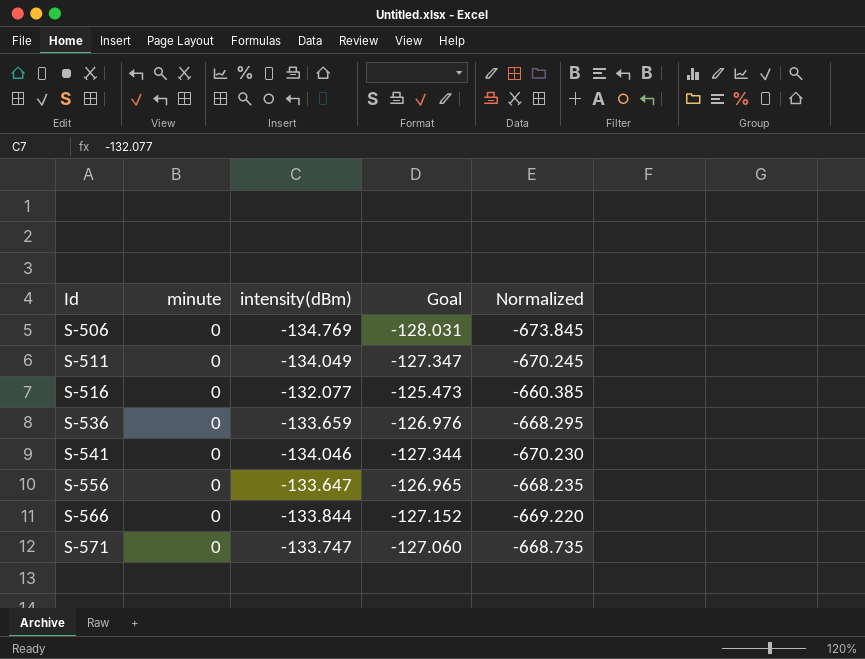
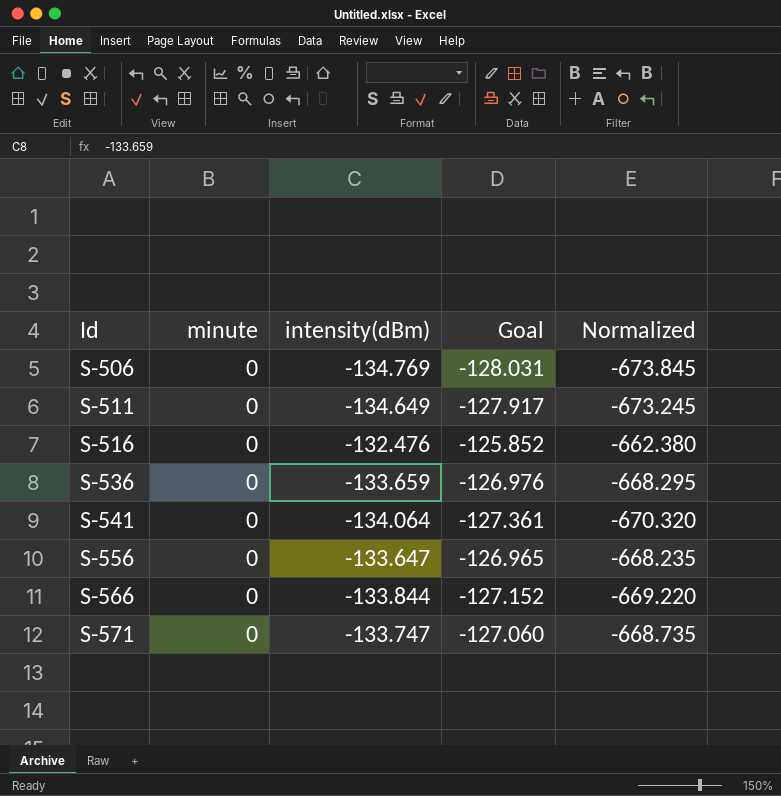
S-511 | intensity(dBm): -134.049 -> -134.649
S-511 | Goal: -127.347 -> -127.917
S-511 | Normalized: -670.245 -> -673.245
S-516 | intensity(dBm): -132.077 -> -132.476
S-516 | Goal: -125.473 -> -125.852
S-516 | Normalized: -660.385 -> -662.380
S-541 | intensity(dBm): -134.046 -> -134.064
S-541 | Goal: -127.344 -> -127.361
S-541 | Normalized: -670.230 -> -670.320

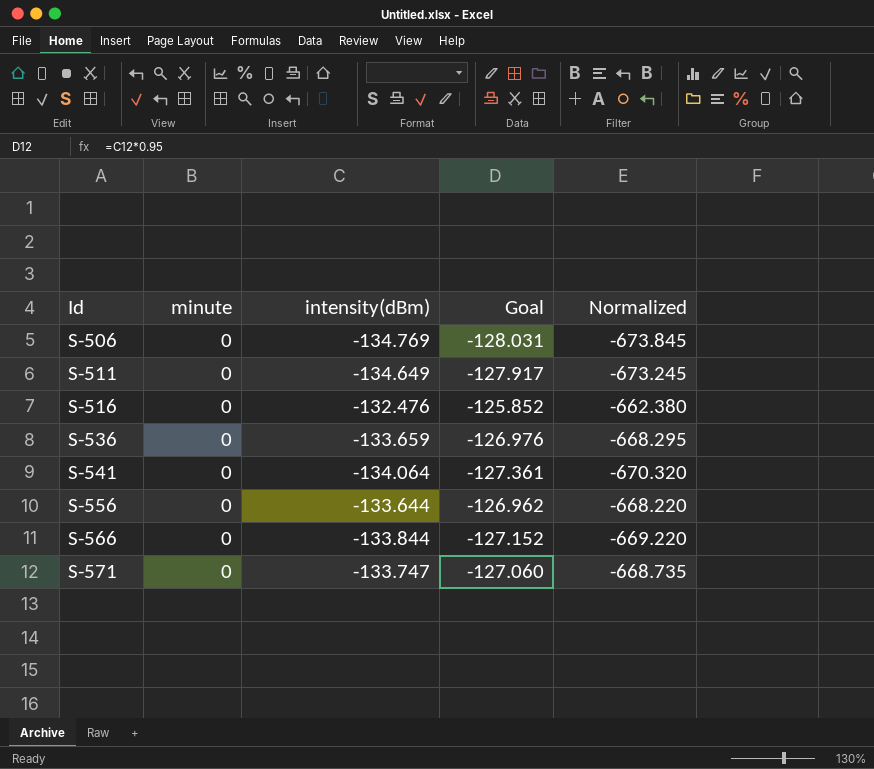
S-556 | intensity(dBm): -133.647 -> -133.644
S-556 | Goal: -126.965 -> -126.962
S-556 | Normalized: -668.235 -> -668.220

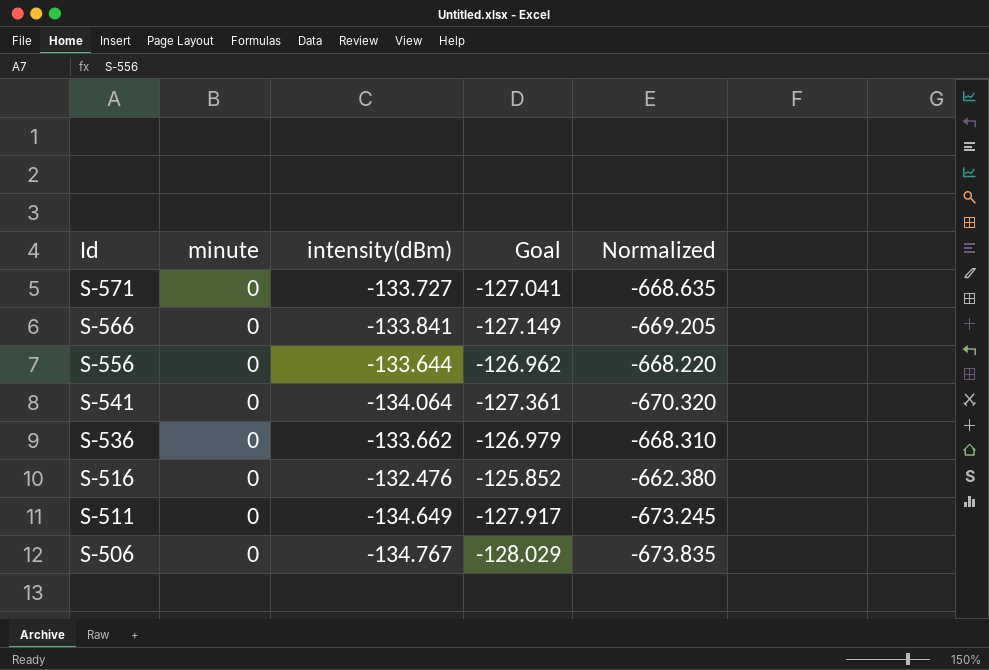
row order: Id ascending -> Id descending
S-571 | intensity(dBm): -133.747 -> -133.727
S-571 | Goal: -127.060 -> -127.041
S-571 | Normalized: -668.735 -> -668.635
S-566 | intensity(dBm): -133.844 -> -133.841
S-566 | Goal: -127.152 -> -127.149
S-566 | Normalized: -669.220 -> -669.205
S-536 | intensity(dBm): -133.659 -> -133.662
S-536 | Goal: -126.976 -> -126.979
S-536 | Normalized: -668.295 -> -668.310
S-506 | intensity(dBm): -134.769 -> -134.767
S-506 | Goal: -128.031 -> -128.029
S-506 | Normalized: -673.845 -> -673.835

